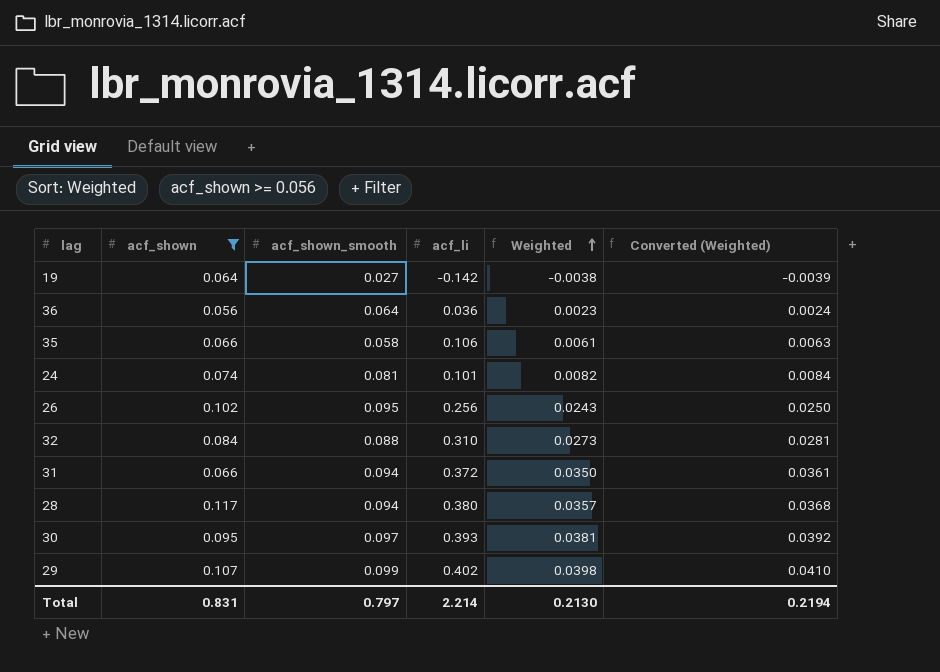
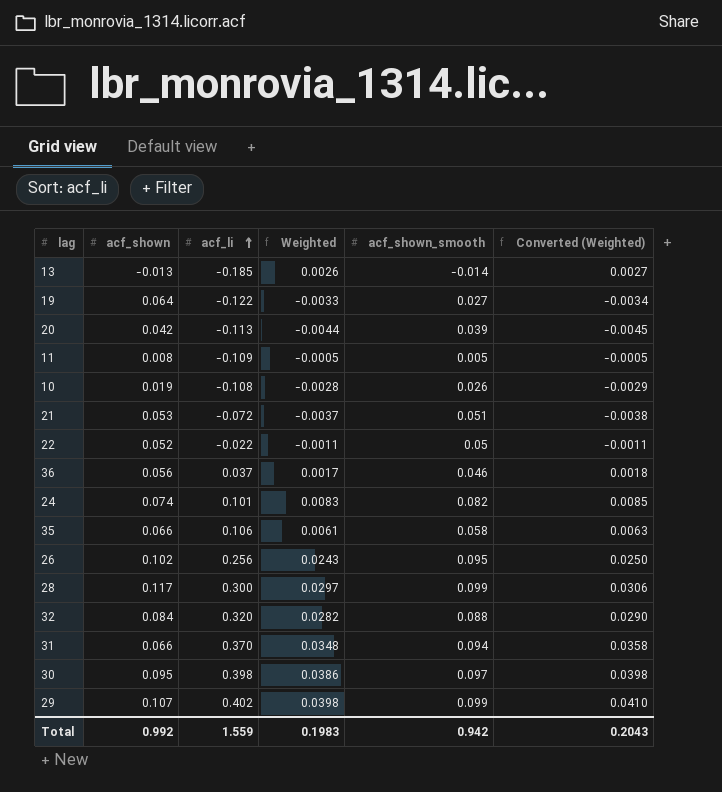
filter: acf_shown >= 0.056 -> none
row order: Weighted ascending -> acf_li ascending
column acf_shown_smooth | position: 3 -> 5
19 | acf_li: -0.142 -> -0.122
19 | Weighted: -0.0038 -> -0.0033
19 | Converted (Weighted): -0.0039 -> -0.0034
36 | acf_li: 0.036 -> 0.037
36 | Weighted: 0.0023 -> 0.0017
36 | acf_shown_smooth: 0.064 -> 0.046
36 | Converted (Weighted): 0.0024 -> 0.0018
24 | Weighted: 0.0082 -> 0.0083
24 | acf_shown_smooth: 0.081 -> 0.082
24 | Converted (Weighted): 0.0084 -> 0.0085
28 | acf_li: 0.380 -> 0.300
28 | Weighted: 0.0357 -> 0.0297
28 | acf_shown_smooth: 0.094 -> 0.099
28 | Converted (Weighted): 0.0368 -> 0.0306
32 | acf_li: 0.310 -> 0.320
32 | Weighted: 0.0273 -> 0.0282
32 | Converted (Weighted): 0.0281 -> 0.0290
31 | acf_li: 0.372 -> 0.370
31 | Weighted: 0.0350 -> 0.0348
31 | Converted (Weighted): 0.0361 -> 0.0358
30 | acf_li: 0.393 -> 0.398
30 | Weighted: 0.0381 -> 0.0386
30 | Converted (Weighted): 0.0392 -> 0.0398
Total | acf_shown: 0.831 -> 0.992
Total | acf_li: 2.214 -> 1.559
Total | Weighted: 0.2130 -> 0.1983
Total | acf_shown_smooth: 0.797 -> 0.942
Total | Converted (Weighted): 0.2194 -> 0.2043

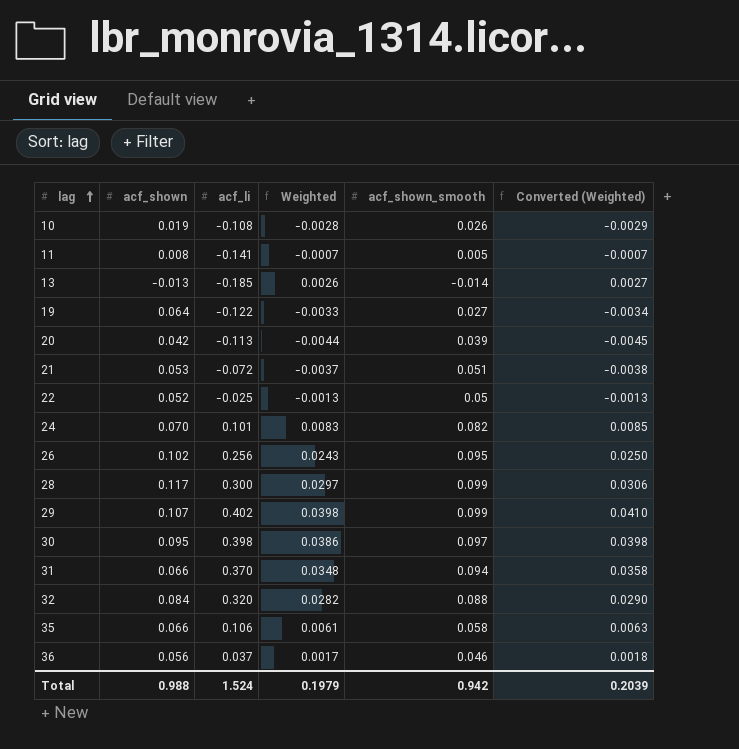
row order: acf_li ascending -> lag ascending
11 | acf_li: -0.109 -> -0.141
11 | Weighted: -0.0005 -> -0.0007
11 | Converted (Weighted): -0.0005 -> -0.0007
22 | acf_li: -0.022 -> -0.025
22 | Weighted: -0.0011 -> -0.0013
22 | Converted (Weighted): -0.0011 -> -0.0013
24 | acf_shown: 0.074 -> 0.070
Total | acf_shown: 0.992 -> 0.988
Total | acf_li: 1.559 -> 1.524
Total | Weighted: 0.1983 -> 0.1979
Total | Converted (Weighted): 0.2043 -> 0.2039

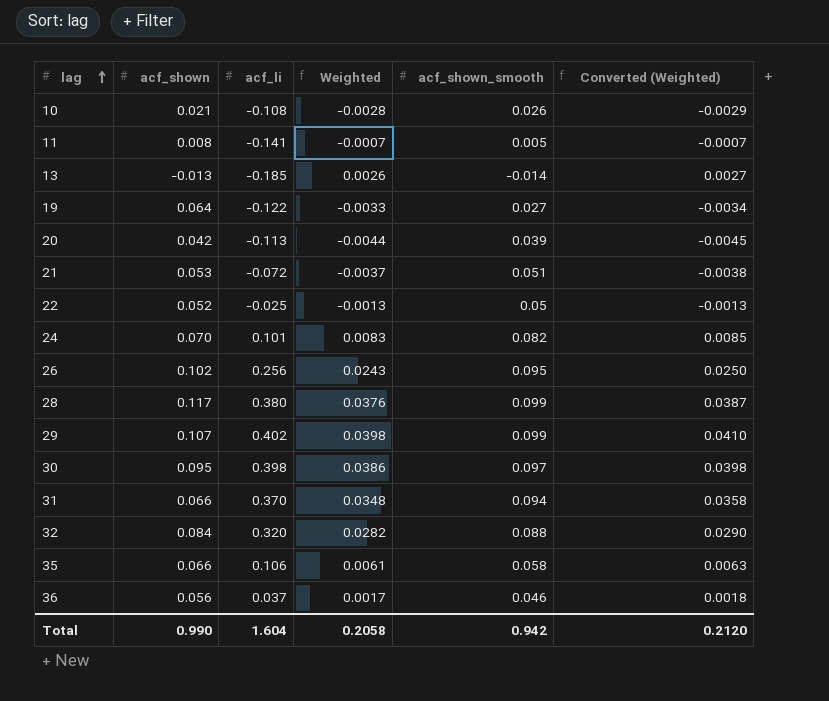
10 | acf_shown: 0.019 -> 0.021
28 | acf_li: 0.300 -> 0.380
28 | Weighted: 0.0297 -> 0.0376
28 | Converted (Weighted): 0.0306 -> 0.0387
Total | acf_shown: 0.988 -> 0.990
Total | acf_li: 1.524 -> 1.604
Total | Weighted: 0.1979 -> 0.2058
Total | Converted (Weighted): 0.2039 -> 0.2120

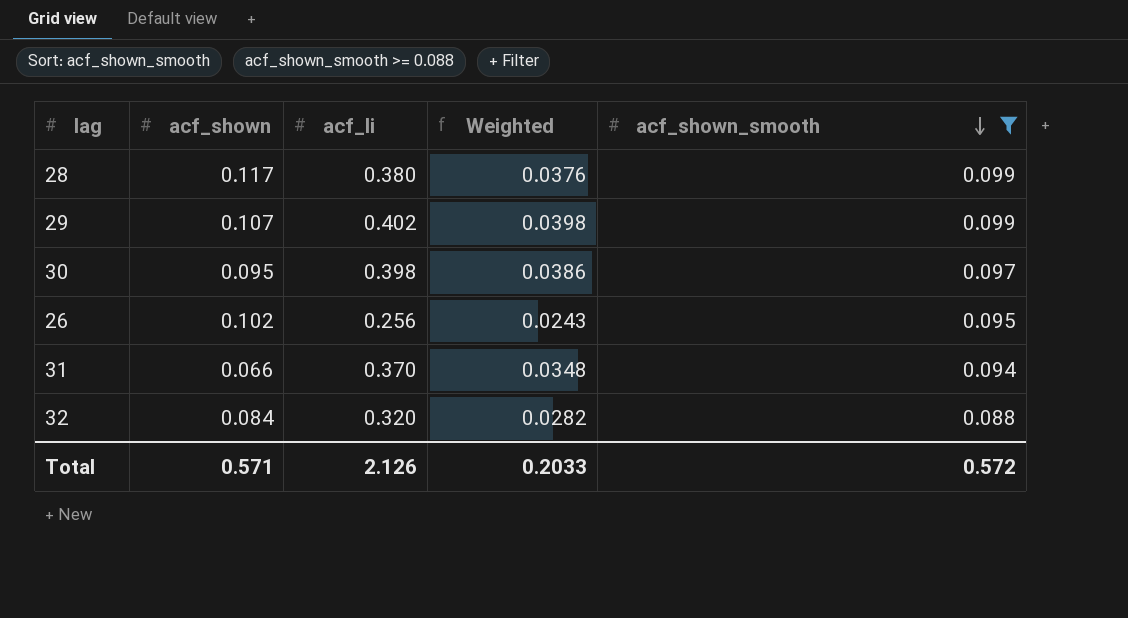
filter: none -> acf_shown_smooth >= 0.088
row order: lag ascending -> acf_shown_smooth descending
column Converted (Weighted) | formula: [Weighted] * 1.03 -> none
Total | acf_shown: 0.990 -> 0.571
Total | acf_li: 1.604 -> 2.126
Total | Weighted: 0.2058 -> 0.2033
Total | acf_shown_smooth: 0.942 -> 0.572

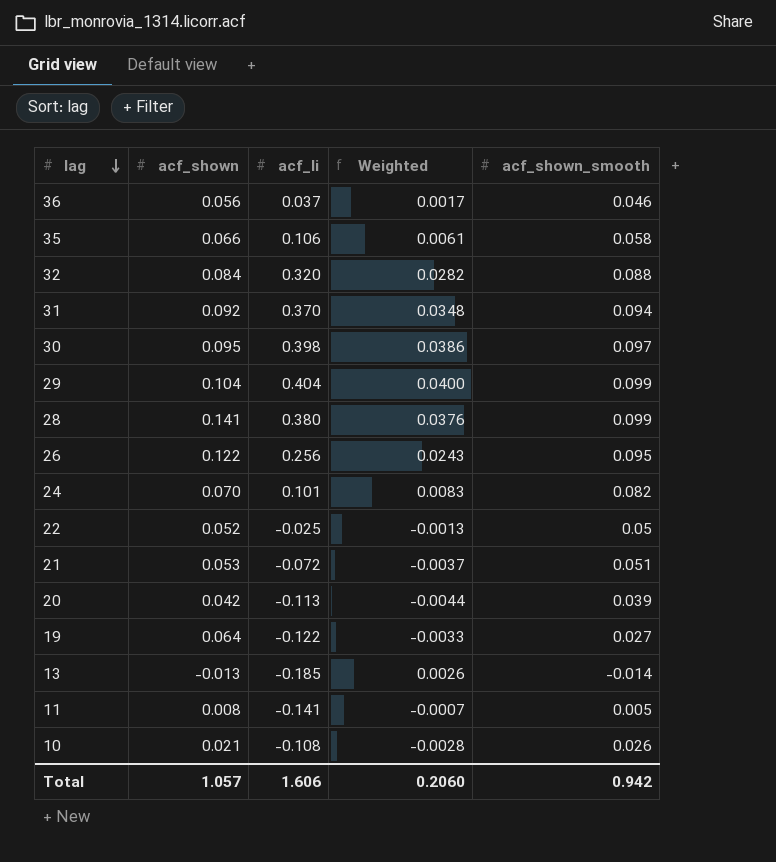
filter: acf_shown_smooth >= 0.088 -> none
row order: acf_shown_smooth descending -> lag descending
31 | acf_shown: 0.066 -> 0.092
29 | acf_shown: 0.107 -> 0.104
29 | acf_li: 0.402 -> 0.404
29 | Weighted: 0.0398 -> 0.0400
28 | acf_shown: 0.117 -> 0.141
26 | acf_shown: 0.102 -> 0.122
Total | acf_shown: 0.571 -> 1.057
Total | acf_li: 2.126 -> 1.606
Total | Weighted: 0.2033 -> 0.2060
Total | acf_shown_smooth: 0.572 -> 0.942

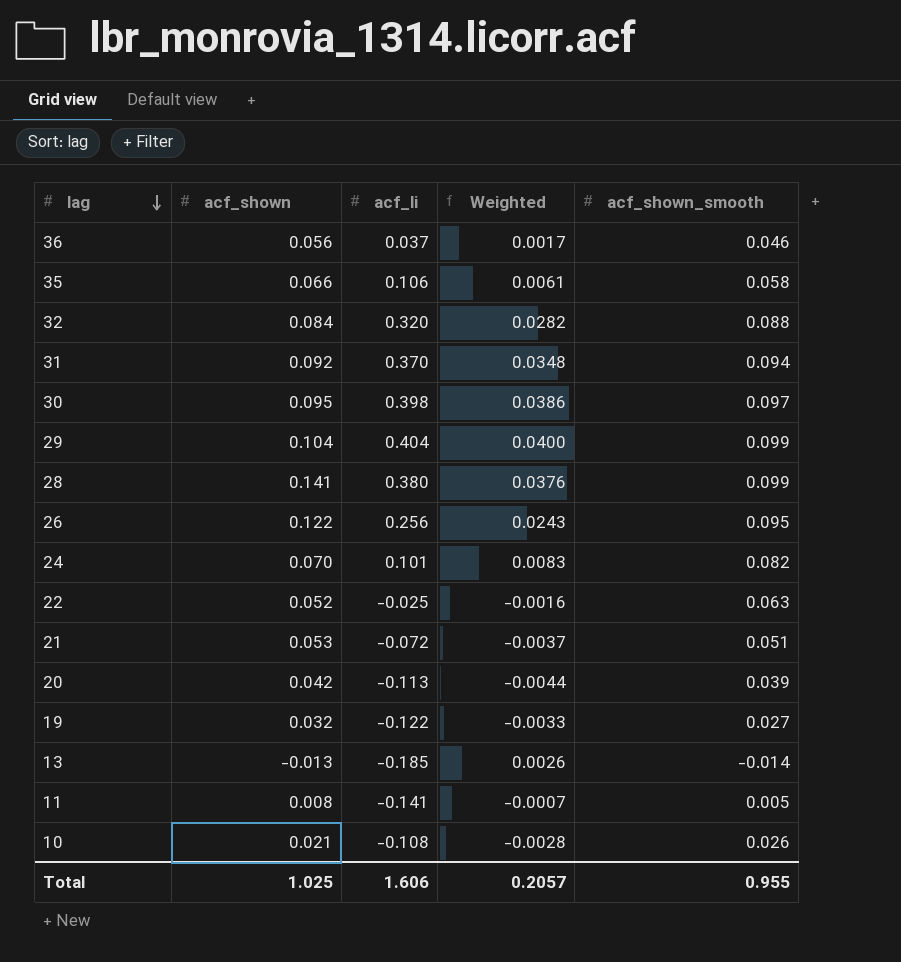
22 | Weighted: -0.0013 -> -0.0016
22 | acf_shown_smooth: 0.05 -> 0.063
19 | acf_shown: 0.064 -> 0.032
Total | acf_shown: 1.057 -> 1.025
Total | Weighted: 0.2060 -> 0.2057
Total | acf_shown_smooth: 0.942 -> 0.955

